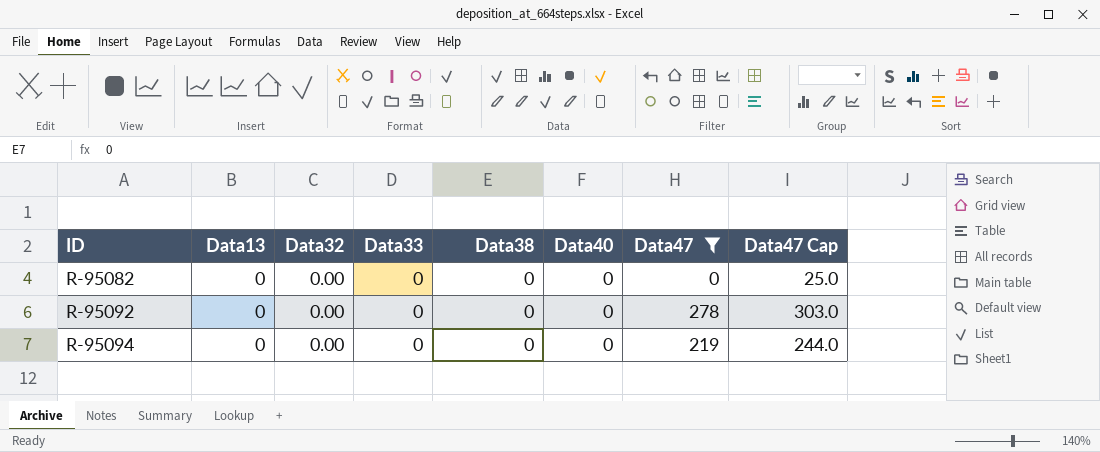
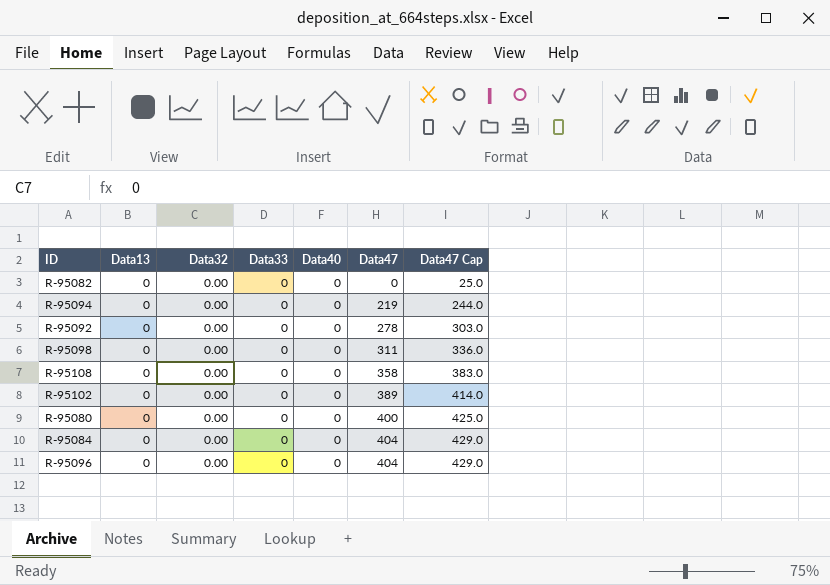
filter: Data47 <= 278 -> none
row order: ID ascending -> Data47 ascending
column Data38 | position: 5 -> none

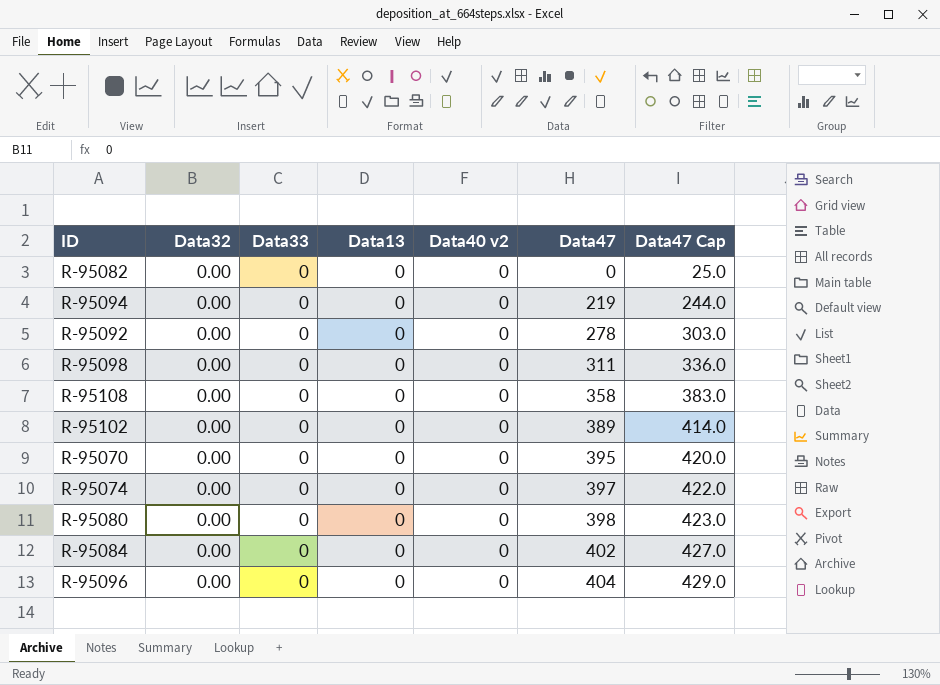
column Data13 | position: 2 -> 4
column name: Data40 -> Data40 v2
row R-95070: none -> 0.00 | 0 | 0 | 0 | 395 | 420.0
row R-95074: none -> 0.00 | 0 | 0 | 0 | 397 | 422.0
R-95080 | Data47: 400 -> 398
R-95080 | Data47 Cap: 425.0 -> 423.0
R-95084 | Data47: 404 -> 402
R-95084 | Data47 Cap: 429.0 -> 427.0

